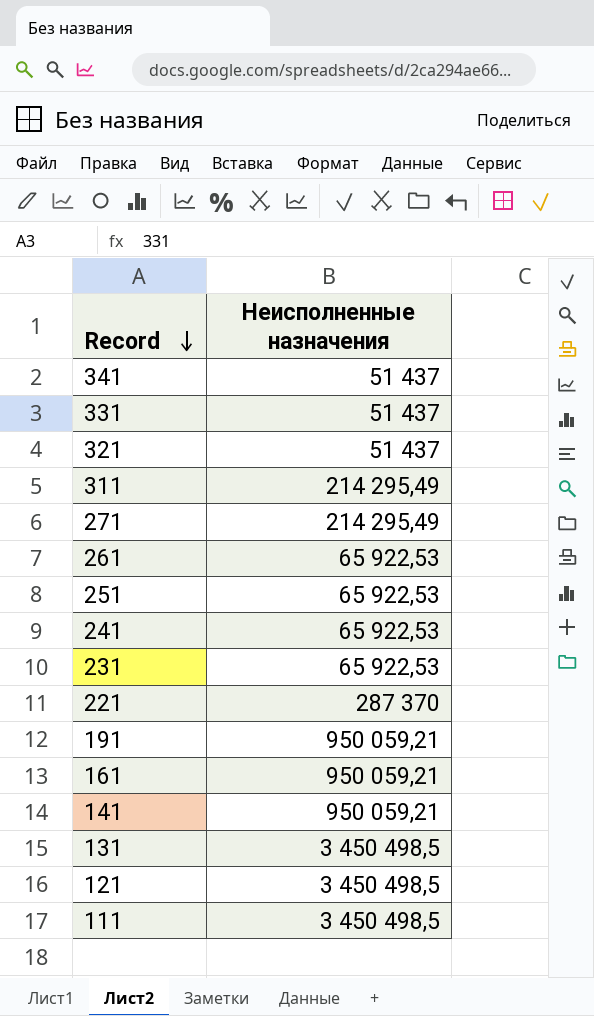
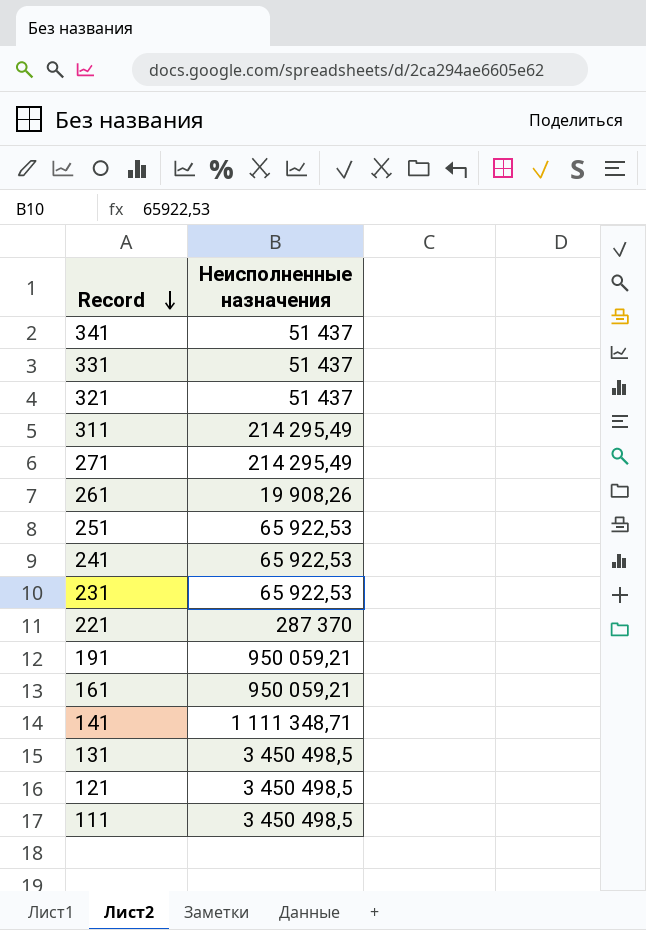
261 | Неисполненные назначения: 65 922,53 -> 19 908,26
141 | Неисполненные назначения: 950 059,21 -> 1 111 348,71

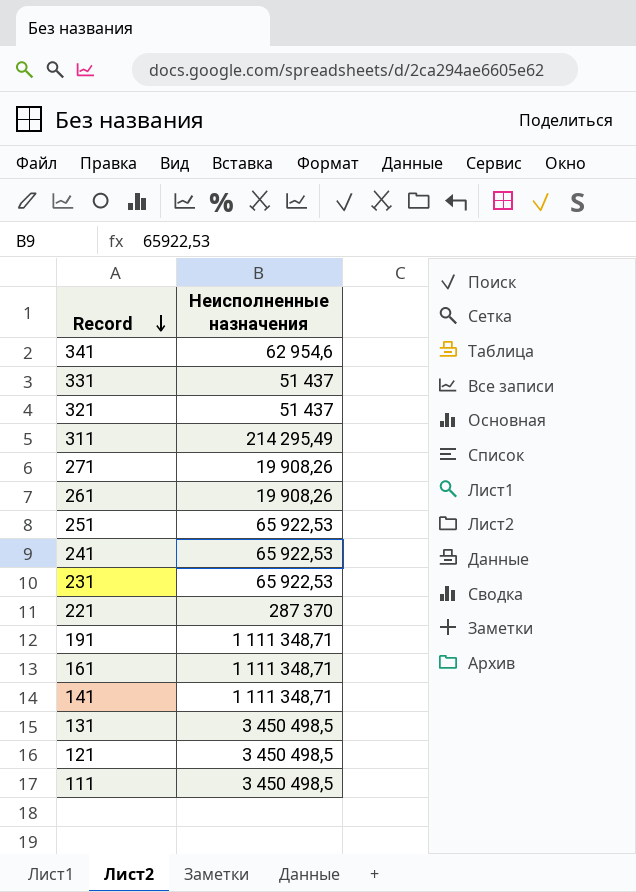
341 | Неисполненные назначения: 51 437 -> 62 954,6
271 | Неисполненные назначения: 214 295,49 -> 19 908,26
191 | Неисполненные назначения: 950 059,21 -> 1 111 348,71
161 | Неисполненные назначения: 950 059,21 -> 1 111 348,71

